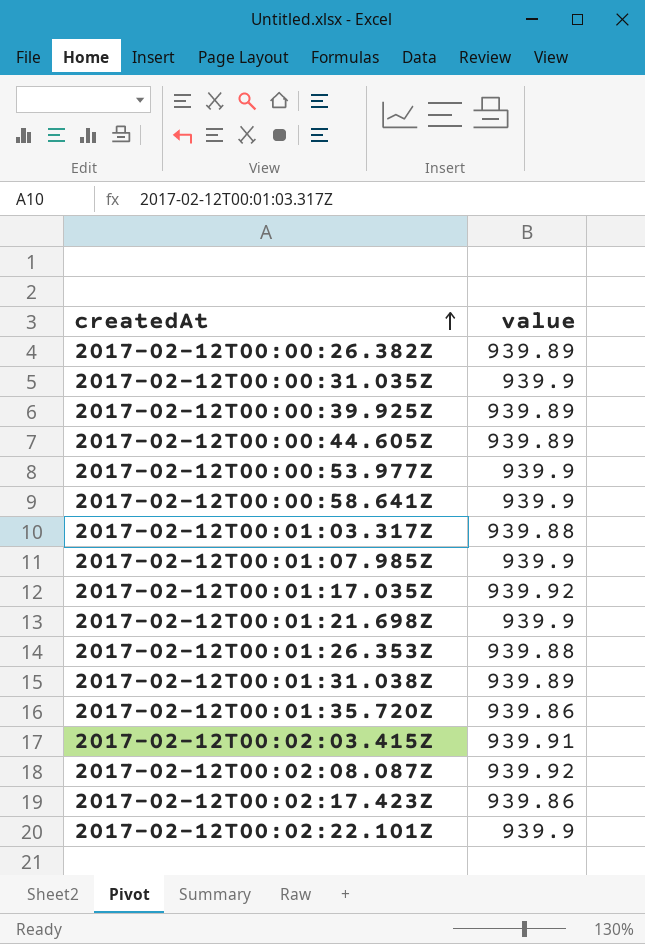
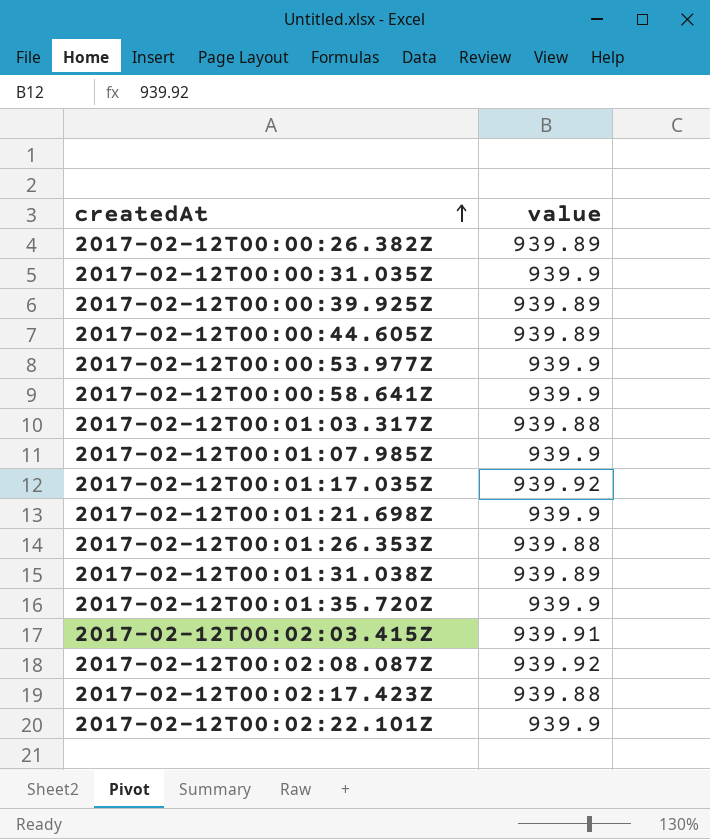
2017-02-12T00:01:35.720Z | value: 939.86 -> 939.9
2017-02-12T00:02:17.423Z | value: 939.86 -> 939.88

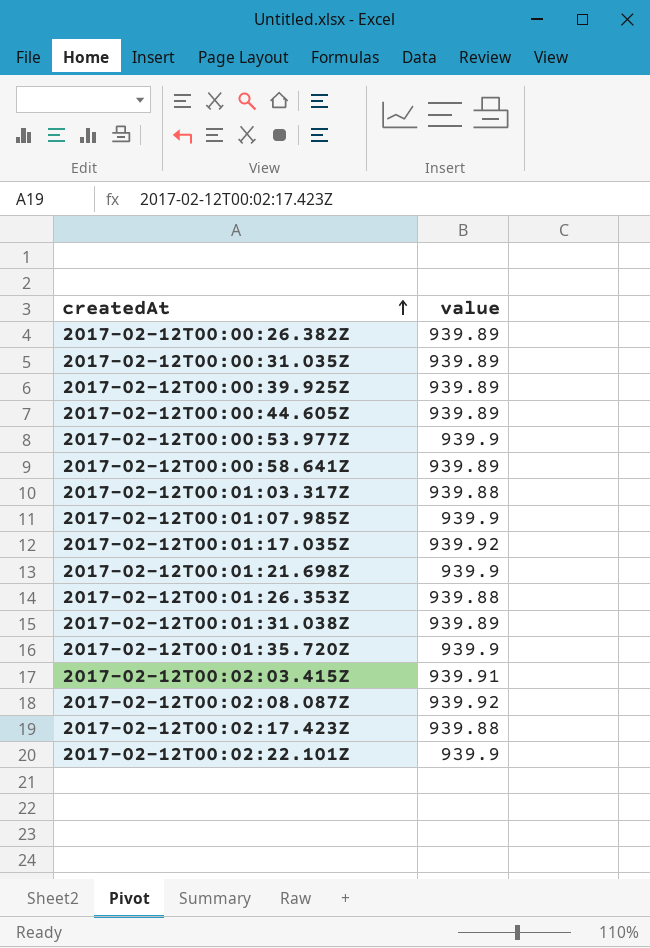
2017-02-12T00:00:31.035Z | value: 939.9 -> 939.89
2017-02-12T00:00:58.641Z | value: 939.9 -> 939.89

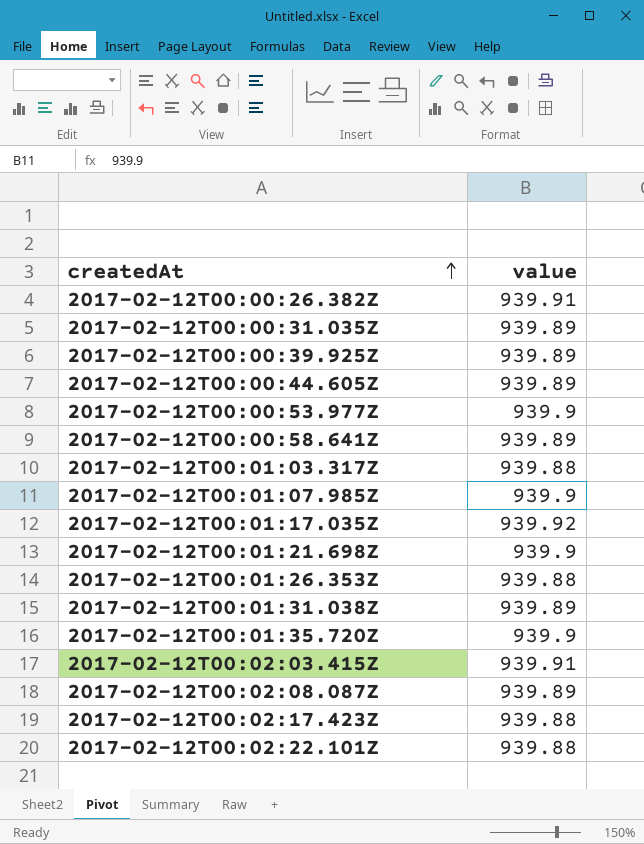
2017-02-12T00:00:26.382Z | value: 939.89 -> 939.91
2017-02-12T00:02:08.087Z | value: 939.92 -> 939.89
2017-02-12T00:02:22.101Z | value: 939.9 -> 939.88

